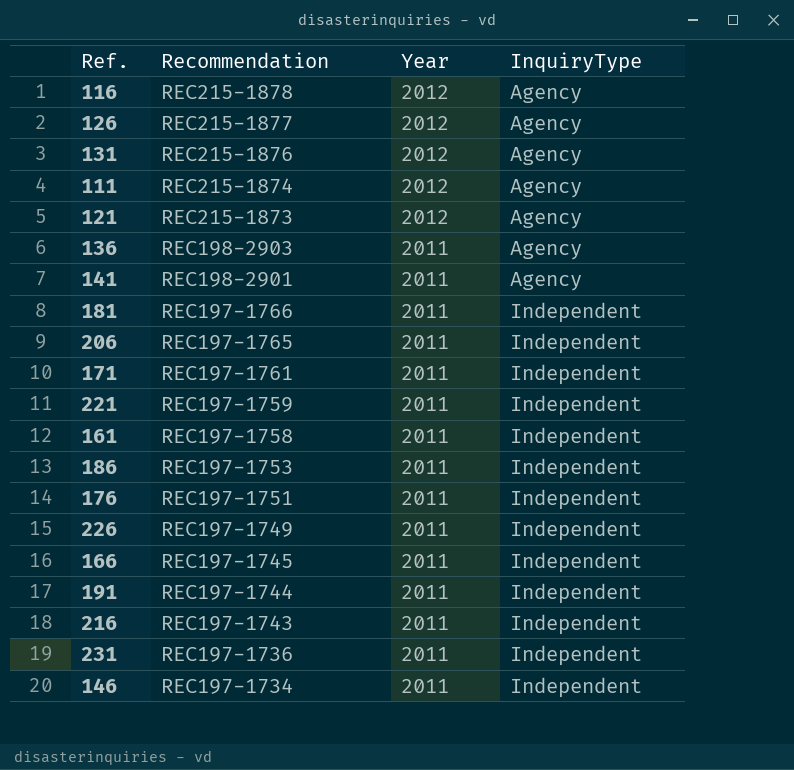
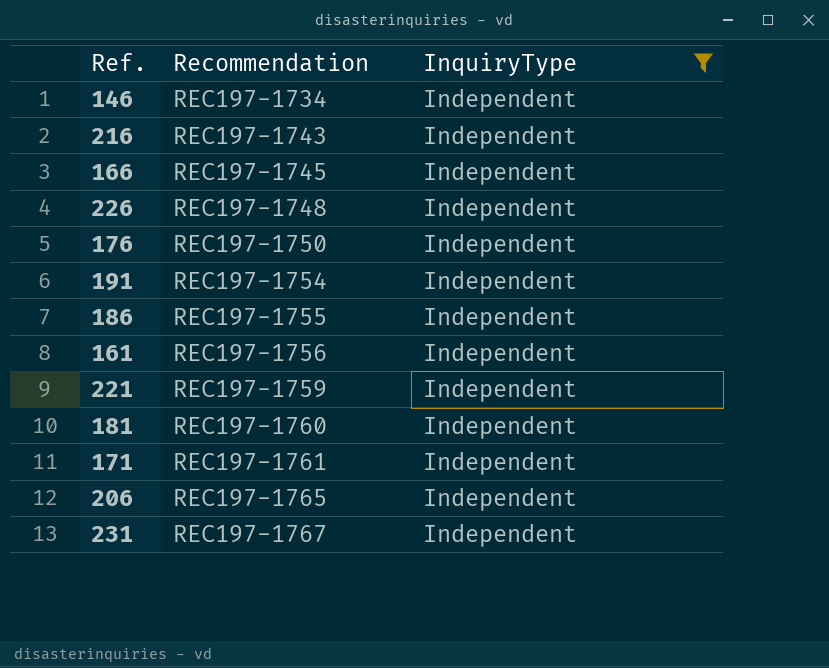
filter: none -> InquiryType = Independent
row order: Recommendation descending -> Recommendation ascending
column Year | position: 3 -> none
226 | Recommendation: REC197-1749 -> REC197-1748
176 | Recommendation: REC197-1751 -> REC197-1750
191 | Recommendation: REC197-1744 -> REC197-1754
186 | Recommendation: REC197-1753 -> REC197-1755
161 | Recommendation: REC197-1758 -> REC197-1756
181 | Recommendation: REC197-1766 -> REC197-1760
231 | Recommendation: REC197-1736 -> REC197-1767

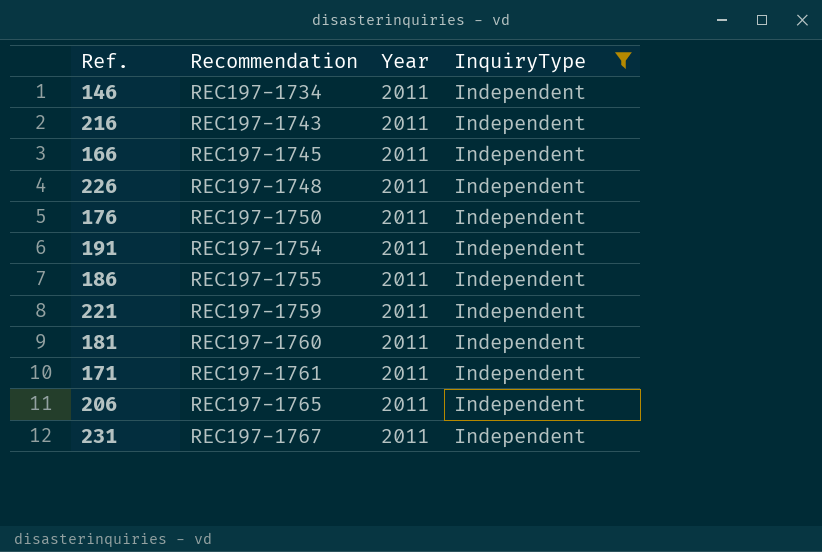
column Year | position: none -> 3
row 161: REC197-1756 | Independent -> none

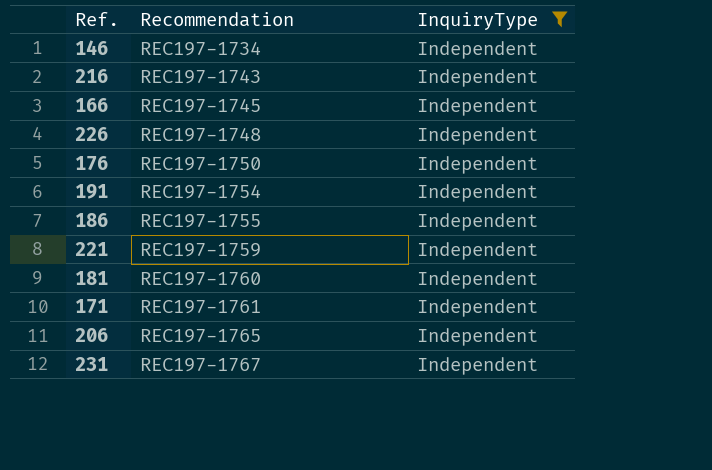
column Year | position: 3 -> none

